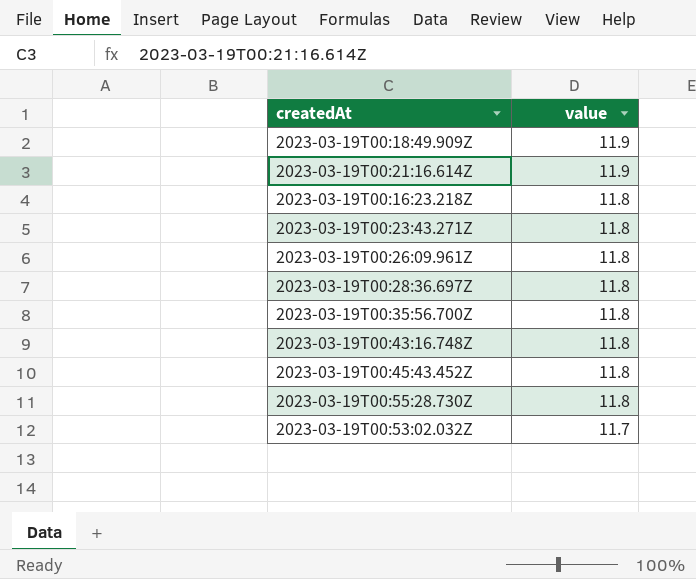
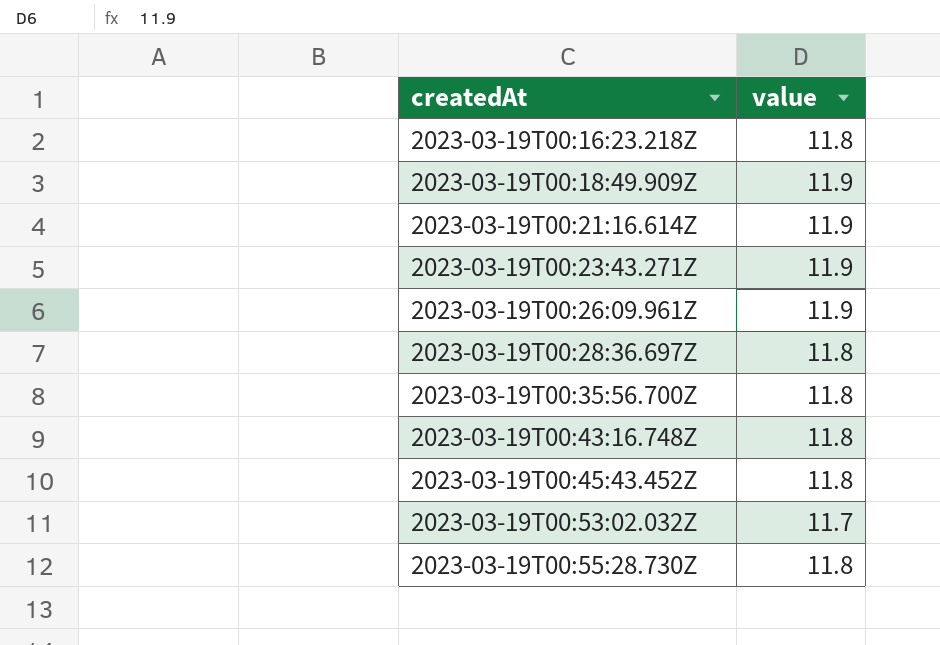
row order: value descending -> createdAt ascending
2023-03-19T00:23:43.271Z | value: 11.8 -> 11.9
2023-03-19T00:26:09.961Z | value: 11.8 -> 11.9

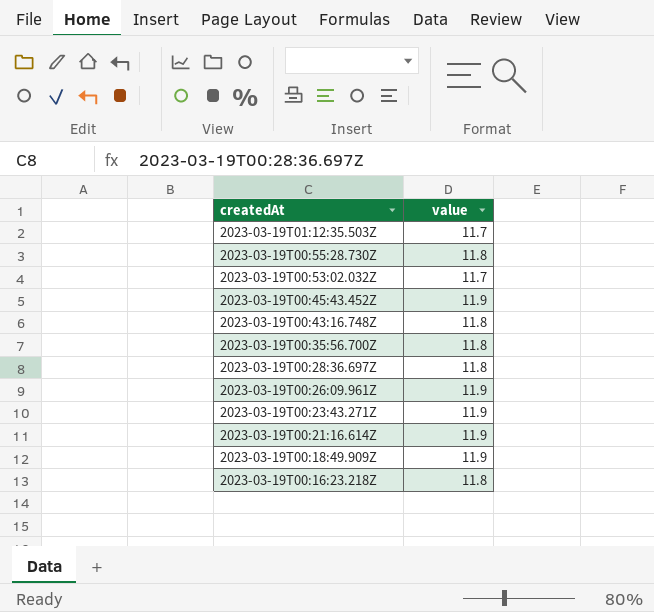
row order: createdAt ascending -> createdAt descending
row 2023-03-19T01:12:35.503Z: none -> 11.7
2023-03-19T00:45:43.452Z | value: 11.8 -> 11.9

